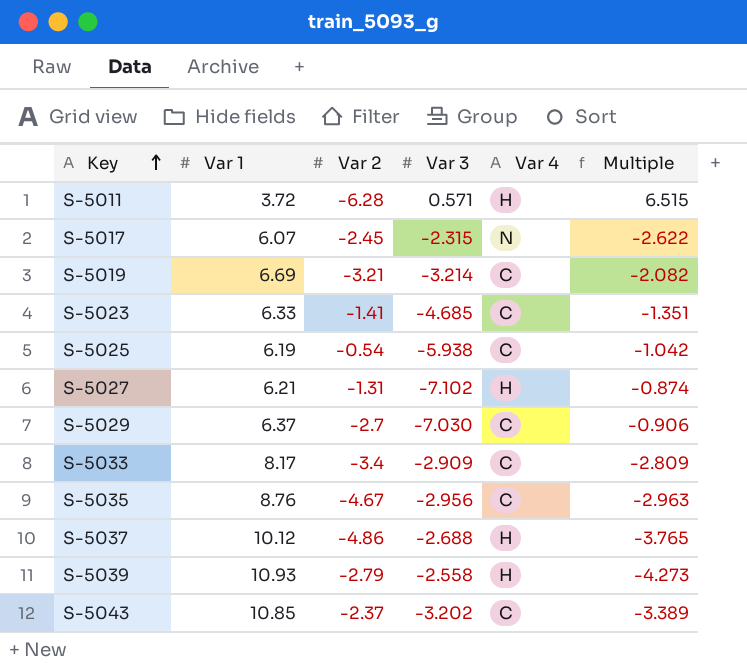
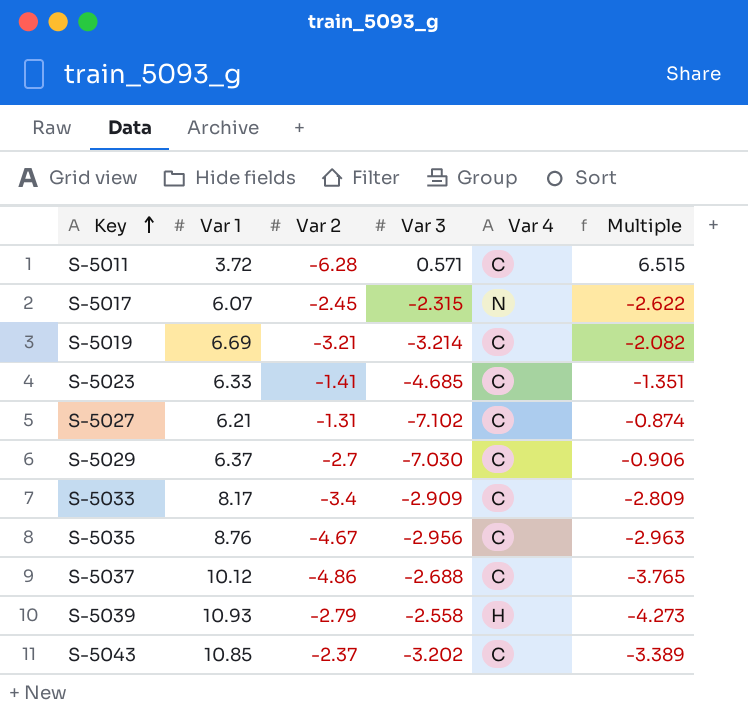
row S-5025: 6.19 | -0.54 | -5.938 | C | -1.042 -> none
S-5011 | Var 4: H -> C
S-5027 | Var 4: H -> C
S-5037 | Var 4: H -> C

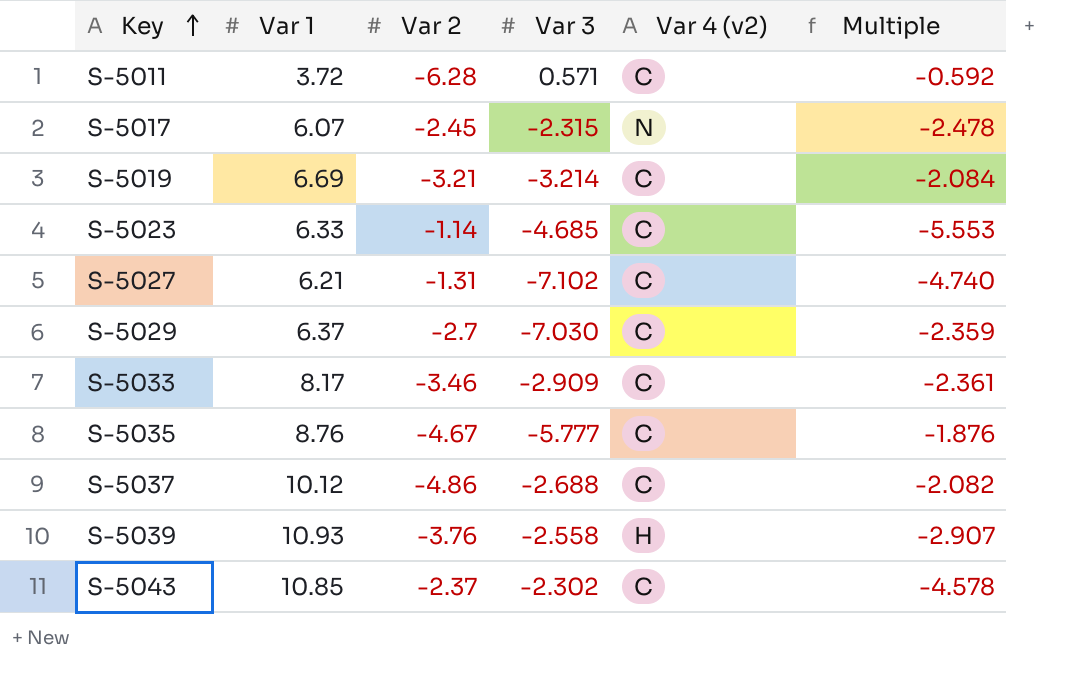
column name: Var 4 -> Var 4 (v2)
column Multiple | formula: [Var 1] / [Var 3] -> [Var 1] / [Var 2]
S-5023 | Var 2: -1.41 -> -1.14
S-5033 | Var 2: -3.4 -> -3.46
S-5035 | Var 3: -2.956 -> -5.777
S-5039 | Var 2: -2.79 -> -3.76
S-5043 | Var 3: -3.202 -> -2.302

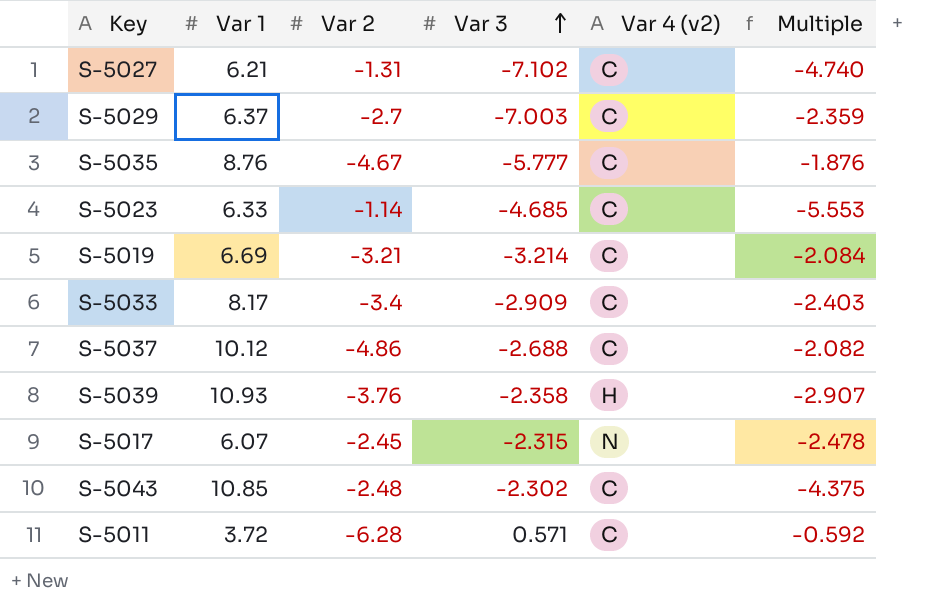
row order: Key ascending -> Var 3 ascending
S-5029 | Var 3: -7.030 -> -7.003
S-5033 | Var 2: -3.46 -> -3.4
S-5033 | Multiple: -2.361 -> -2.403
S-5039 | Var 3: -2.558 -> -2.358
S-5043 | Var 2: -2.37 -> -2.48
S-5043 | Multiple: -4.578 -> -4.375

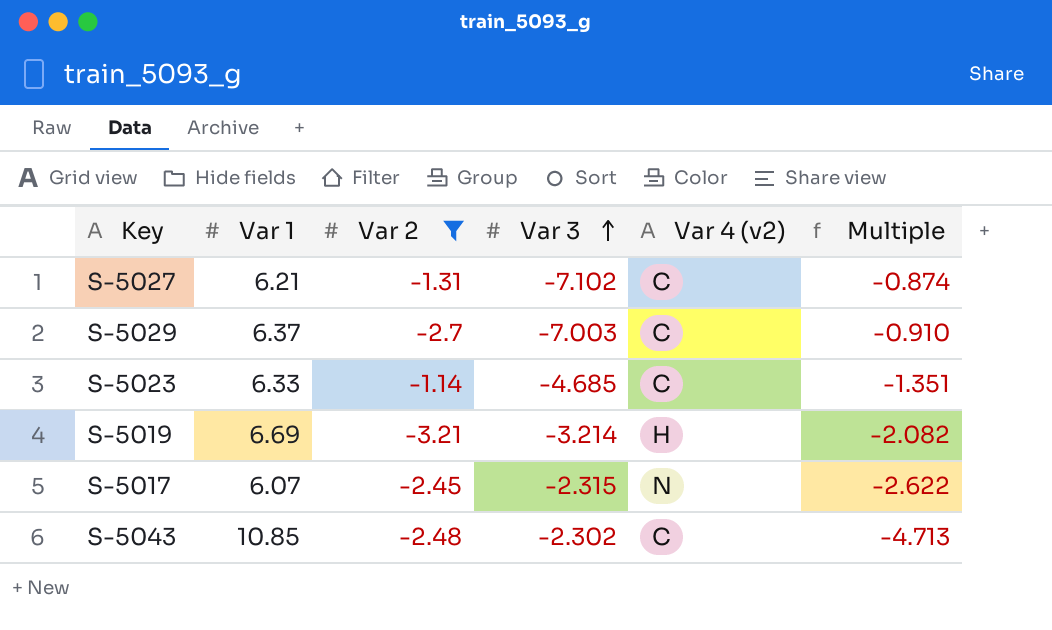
filter: none -> Var 2 >= -3.21
column Multiple | formula: [Var 1] / [Var 2] -> [Var 1] / [Var 3]
S-5019 | Var 4 (v2): C -> H

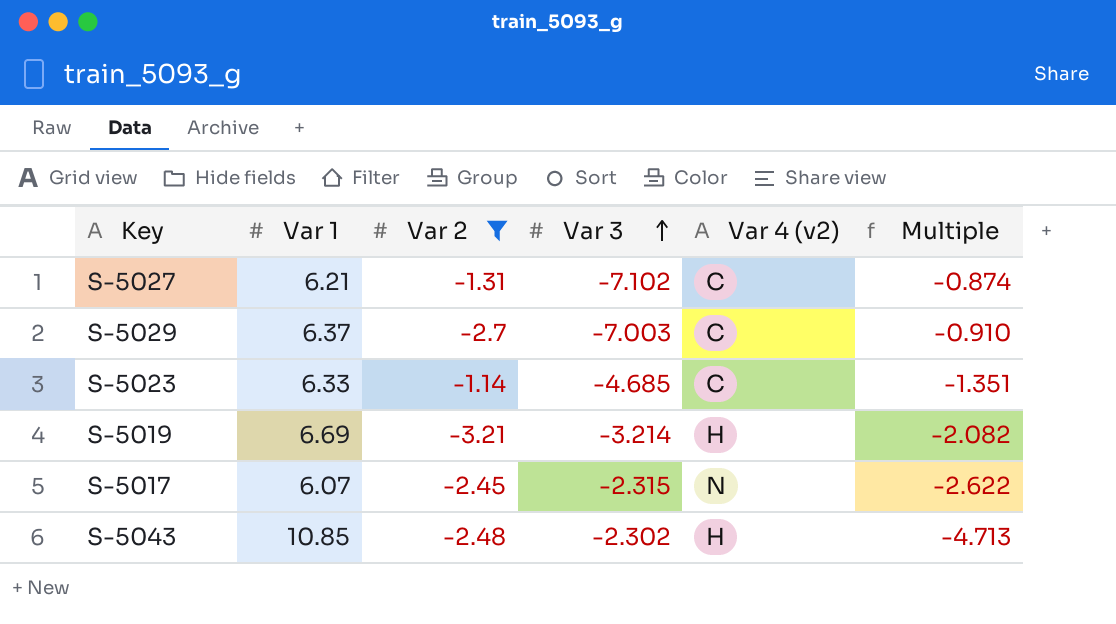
S-5043 | Var 4 (v2): C -> H

